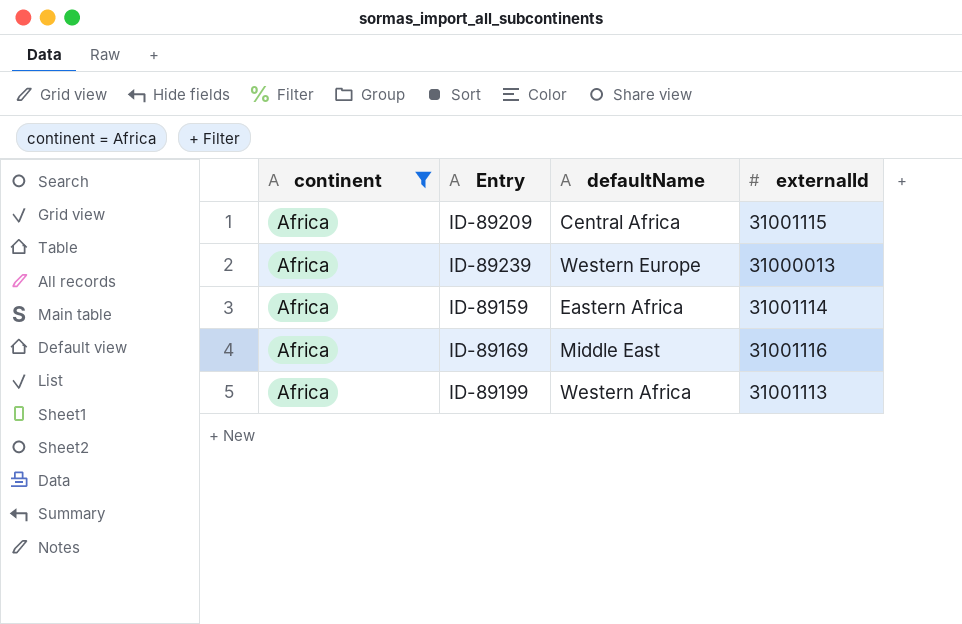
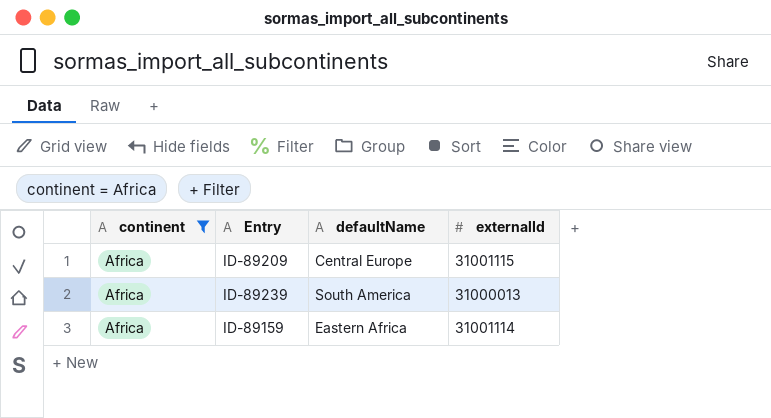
row ID-89169: Africa | Middle East | 31001116 -> none
row ID-89199: Africa | Western Africa | 31001113 -> none
ID-89209 | defaultName: Central Africa -> Central Europe
ID-89239 | defaultName: Western Europe -> South America

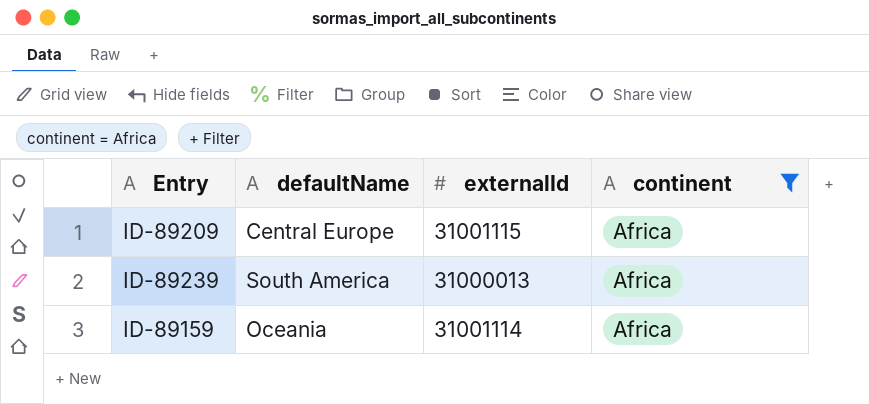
column continent | position: 1 -> 4
ID-89159 | defaultName: Eastern Africa -> Oceania

